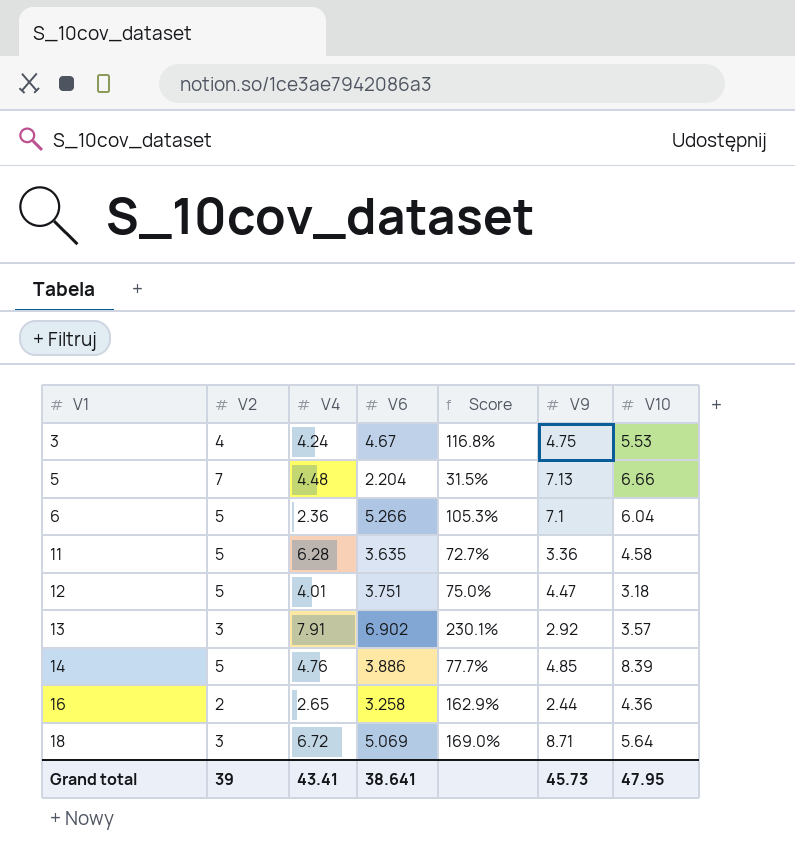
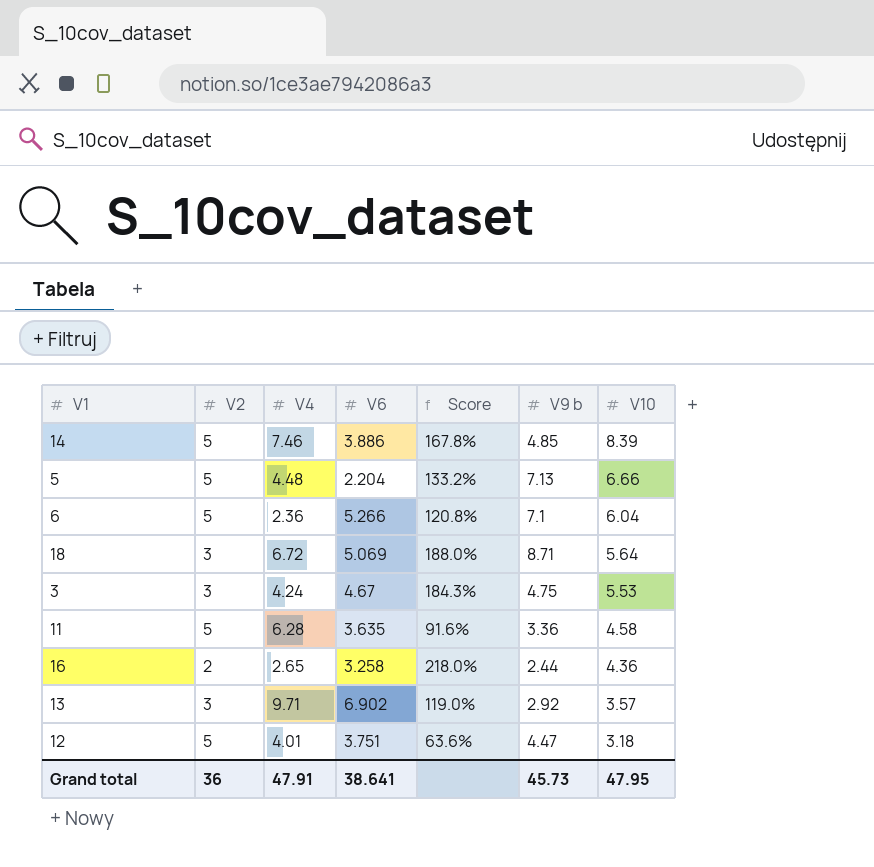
row order: V1 ascending -> V10 descending
column Score | formula: [V6] / [V2] -> [V10] / [V2]
column name: V9 -> V9 b
14 | V4: 4.76 -> 7.46
5 | V2: 7 -> 5
3 | V2: 4 -> 3
13 | V4: 7.91 -> 9.71
Grand total | V2: 39 -> 36
Grand total | V4: 43.41 -> 47.91

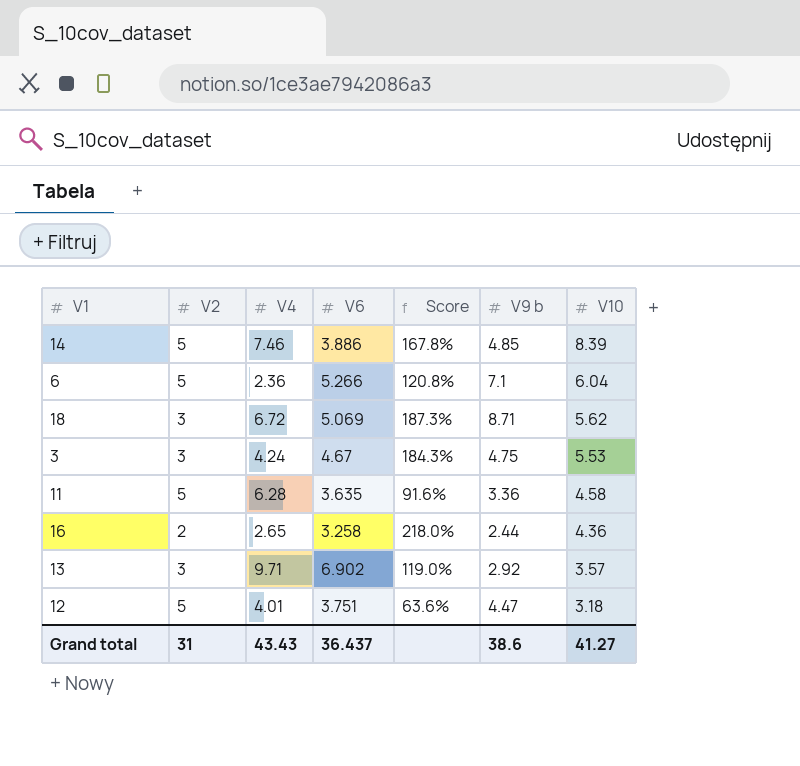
row 5: 5 | 4.48 | 2.204 | 133.2% | 7.13 | 6.66 -> none
18 | Score: 188.0% -> 187.3%
18 | V10: 5.64 -> 5.62
Grand total | V2: 36 -> 31
Grand total | V4: 47.91 -> 43.43
Grand total | V6: 38.641 -> 36.437
Grand total | V9 b: 45.73 -> 38.6
Grand total | V10: 47.95 -> 41.27

